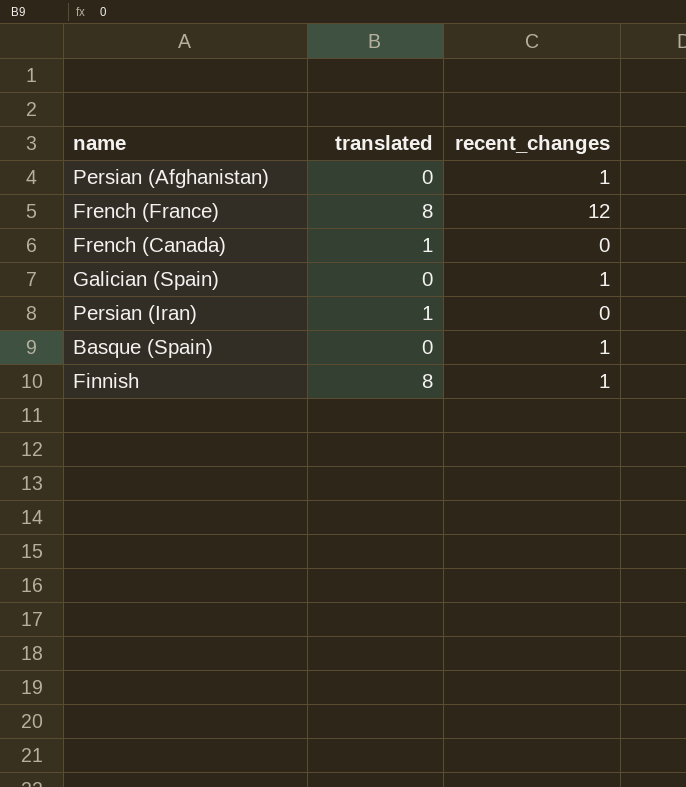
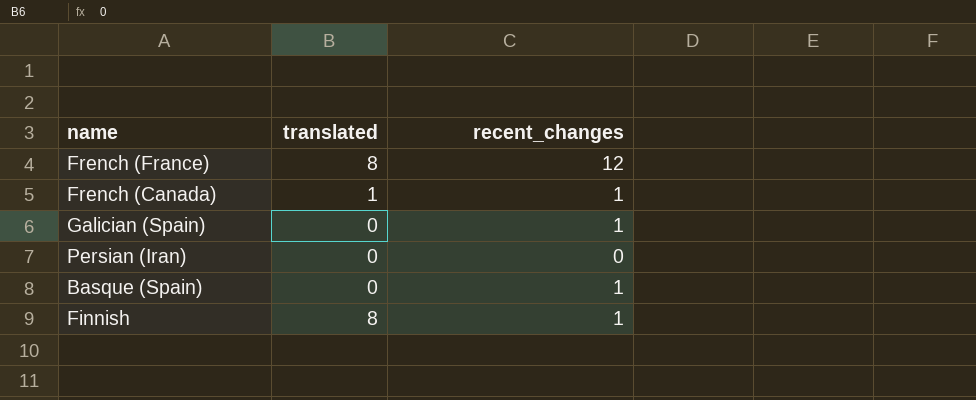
row Persian (Afghanistan): 0 | 1 -> none
French (Canada) | recent_changes: 0 -> 1
Persian (Iran) | translated: 1 -> 0

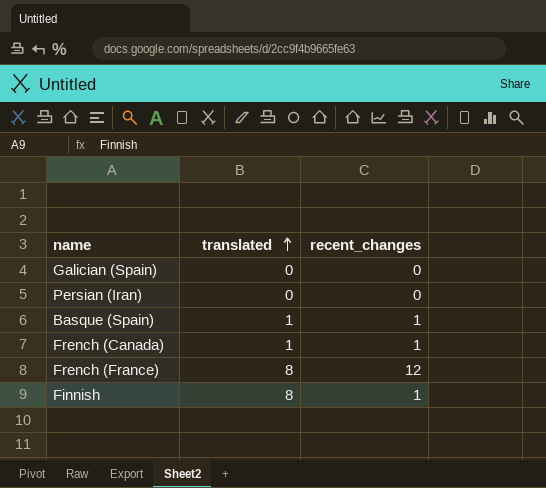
row order: none -> translated ascending
Galician (Spain) | recent_changes: 1 -> 0
Basque (Spain) | translated: 0 -> 1

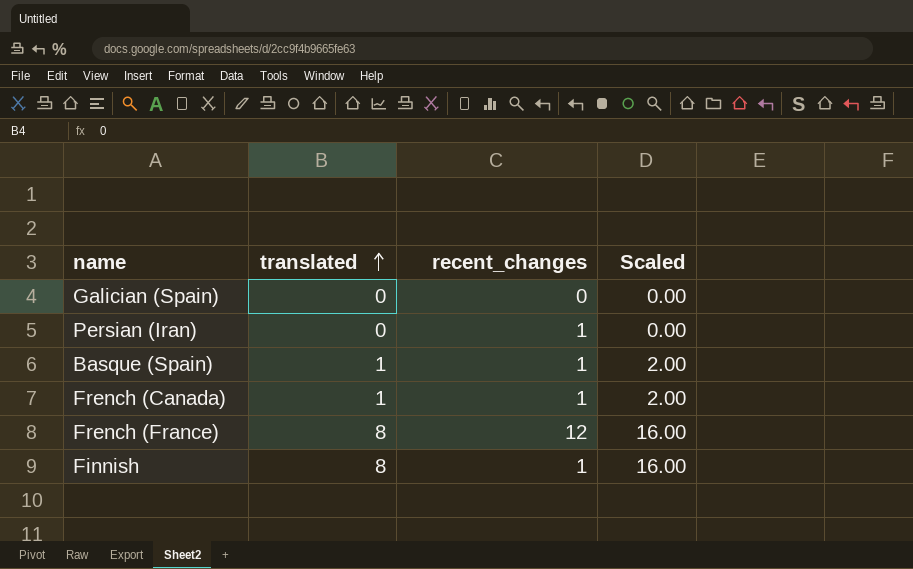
column Scaled | formula: none -> [translated] * 2
Persian (Iran) | recent_changes: 0 -> 1

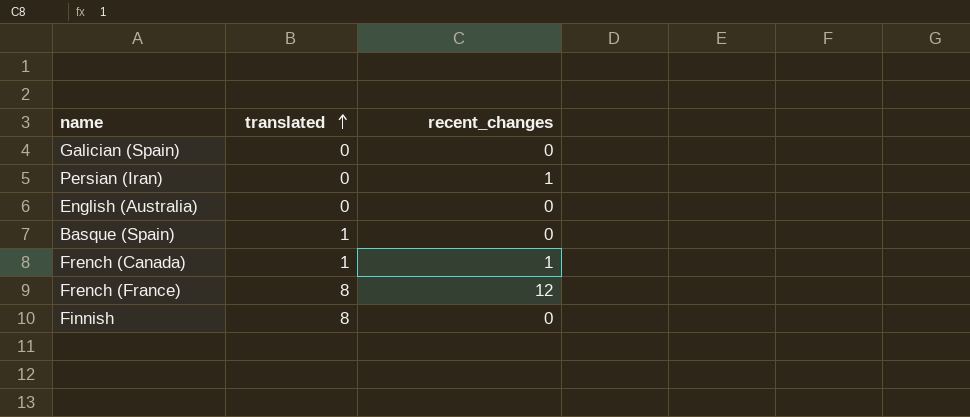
column Scaled | formula: [translated] * 2 -> none
row English (Australia): none -> 0 | 0
Basque (Spain) | recent_changes: 1 -> 0
Finnish | recent_changes: 1 -> 0

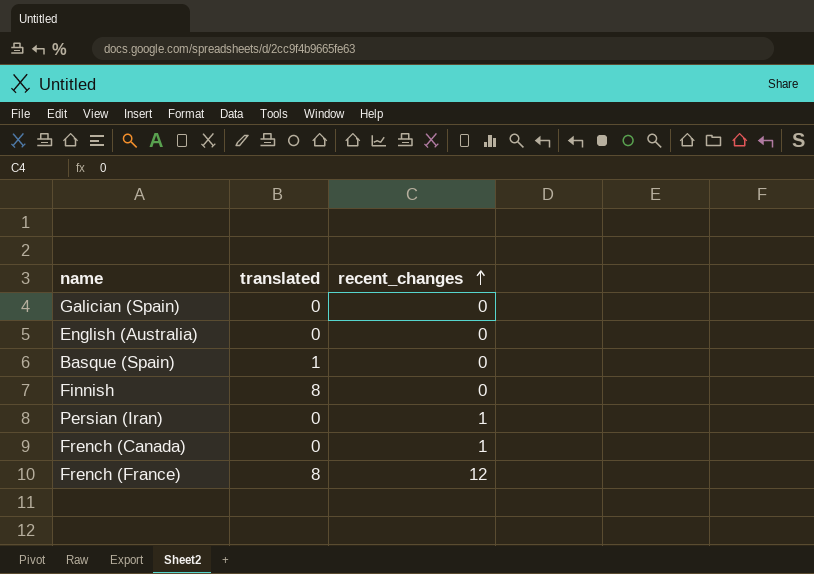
row order: translated ascending -> recent_changes ascending
French (Canada) | translated: 1 -> 0

